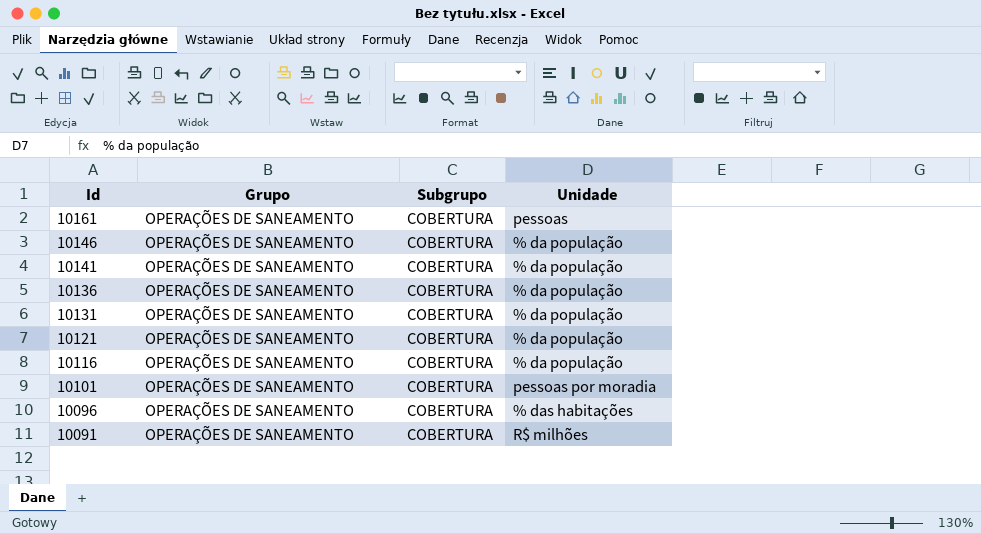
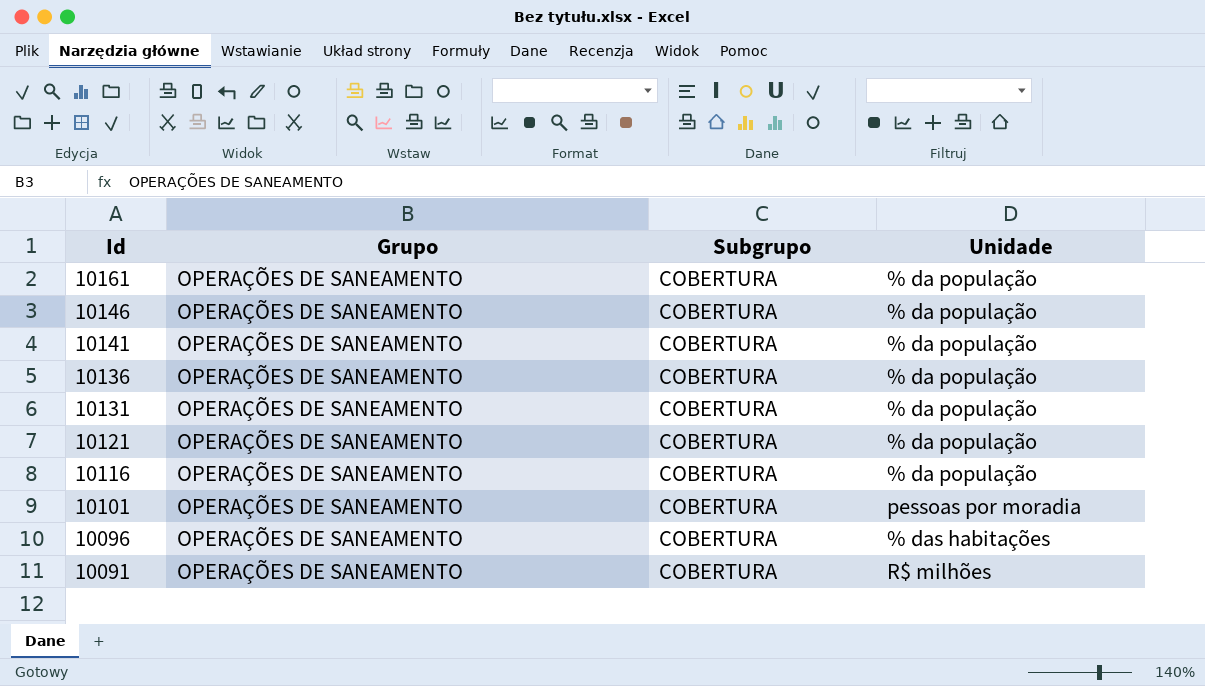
10161 | Unidade: pessoas -> % da população

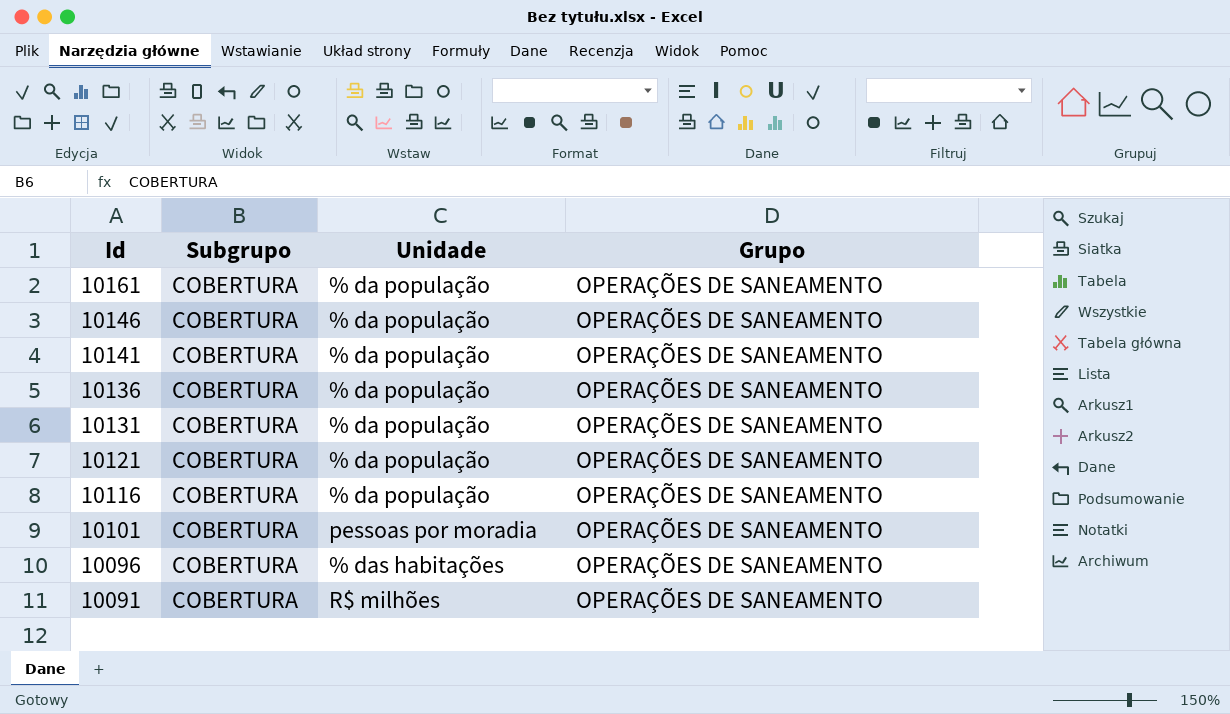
column Grupo | position: 2 -> 4

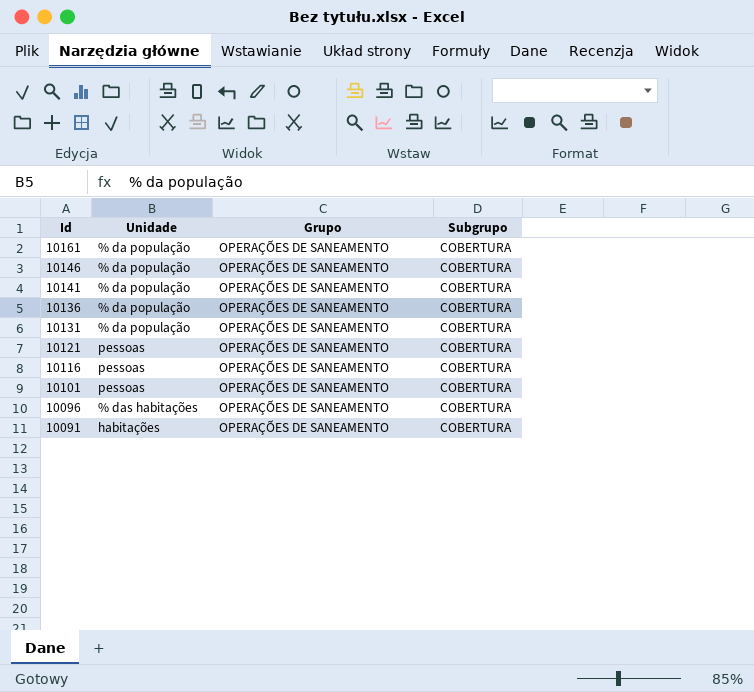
column Subgrupo | position: 2 -> 4
10121 | Unidade: % da população -> pessoas
10116 | Unidade: % da população -> pessoas
10101 | Unidade: pessoas por moradia -> pessoas
10091 | Unidade: R$ milhões -> habitações

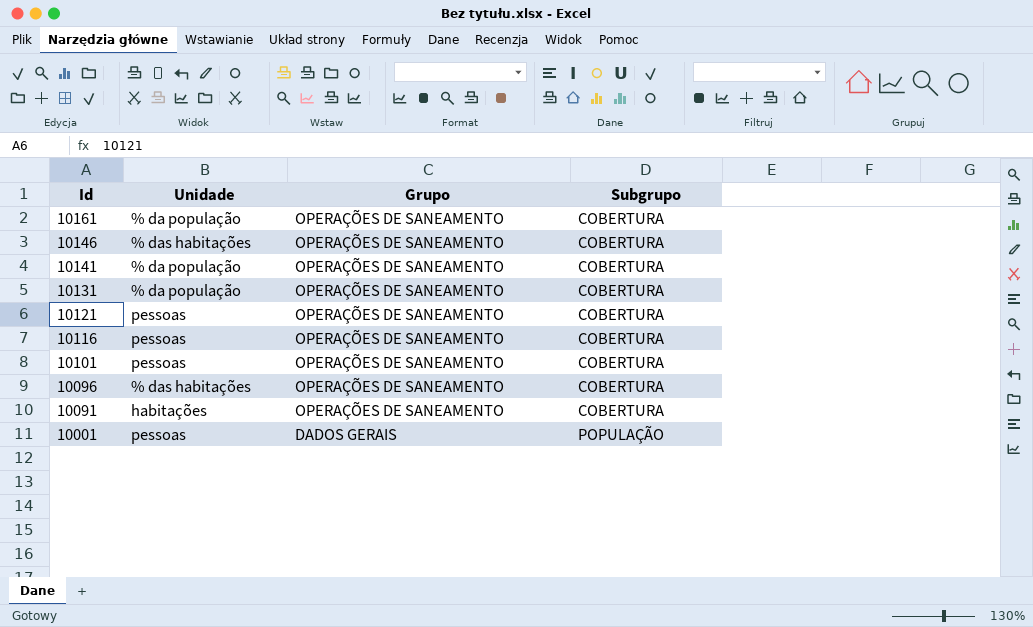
row 10136: % da população | OPERAÇÕES DE SANEAMENTO | COBERTURA -> none
10146 | Unidade: % da população -> % das habitações
row 10001: none -> pessoas | DADOS GERAIS | POPULAÇÃO

